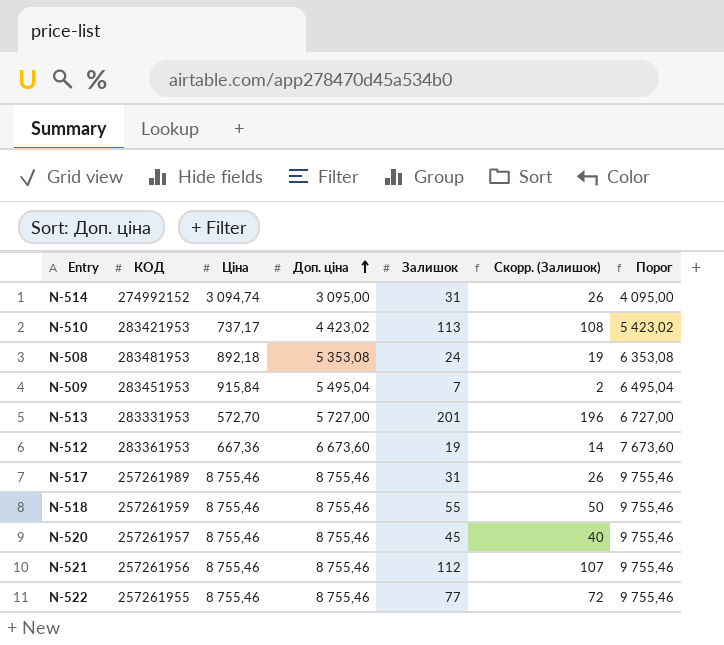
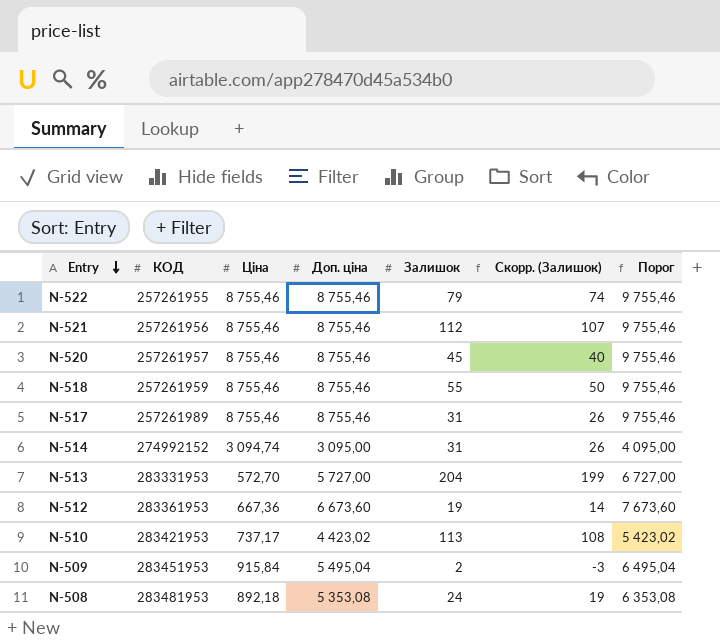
row order: Доп. ціна ascending -> Entry descending
N-522 | Залишок: 77 -> 79
N-522 | Скорр. (Залишок): 72 -> 74
N-513 | Залишок: 201 -> 204
N-513 | Скорр. (Залишок): 196 -> 199
N-509 | Залишок: 7 -> 2
N-509 | Скорр. (Залишок): 2 -> -3

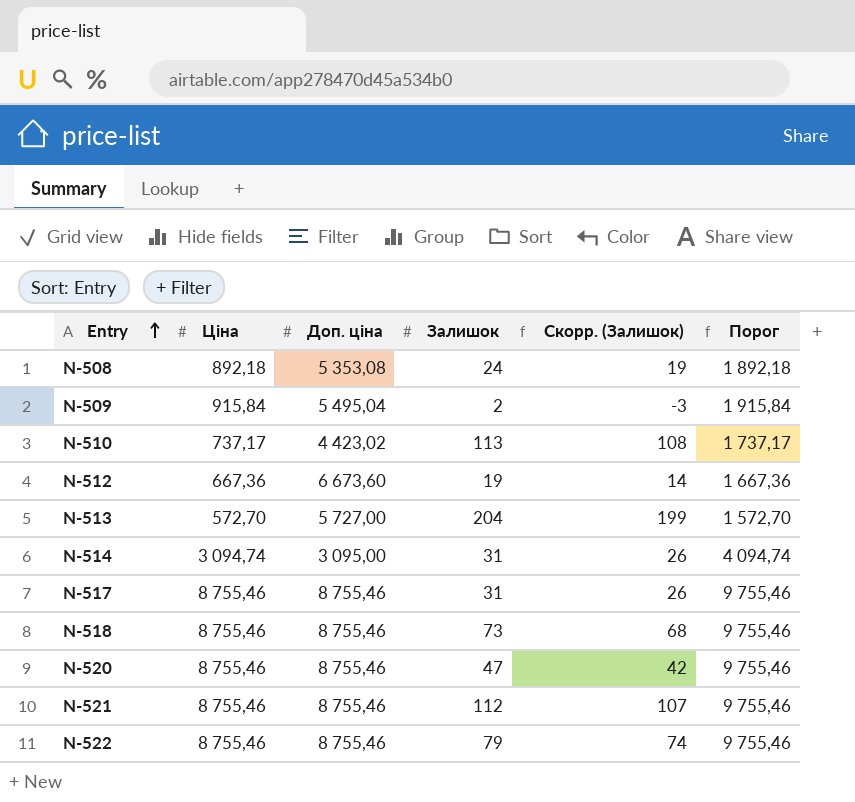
row order: Entry descending -> Entry ascending
column КОД | position: 2 -> none
column Порог | formula: [Доп. ціна] + 1000 -> [Ціна] + 1000
N-518 | Залишок: 55 -> 73
N-518 | Скорр. (Залишок): 50 -> 68
N-520 | Залишок: 45 -> 47
N-520 | Скорр. (Залишок): 40 -> 42

